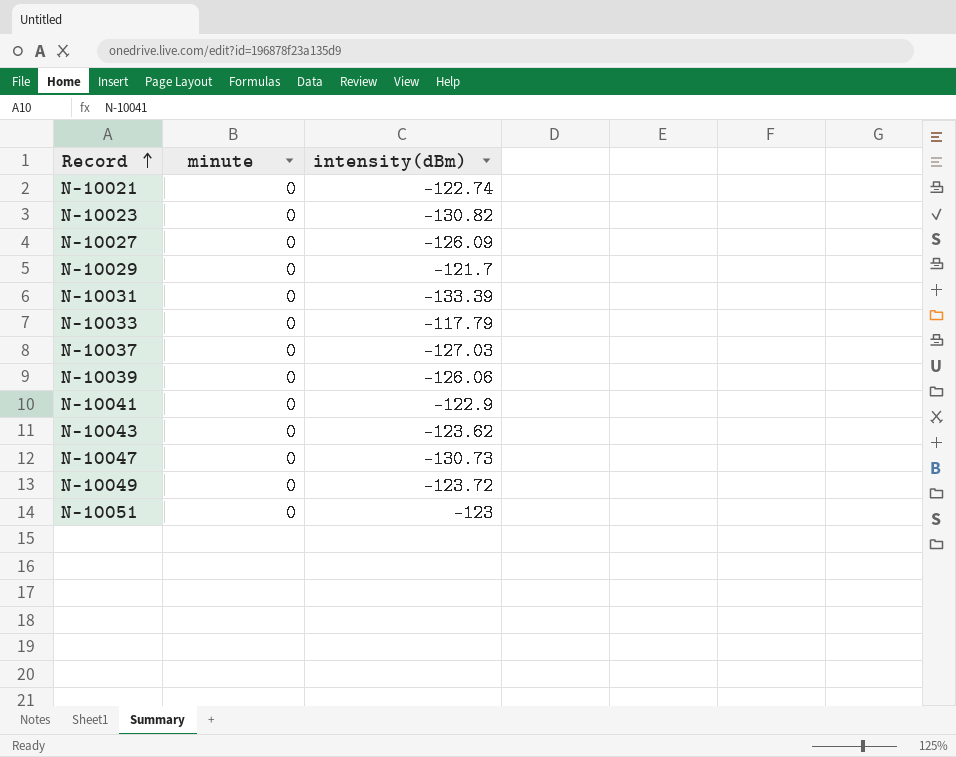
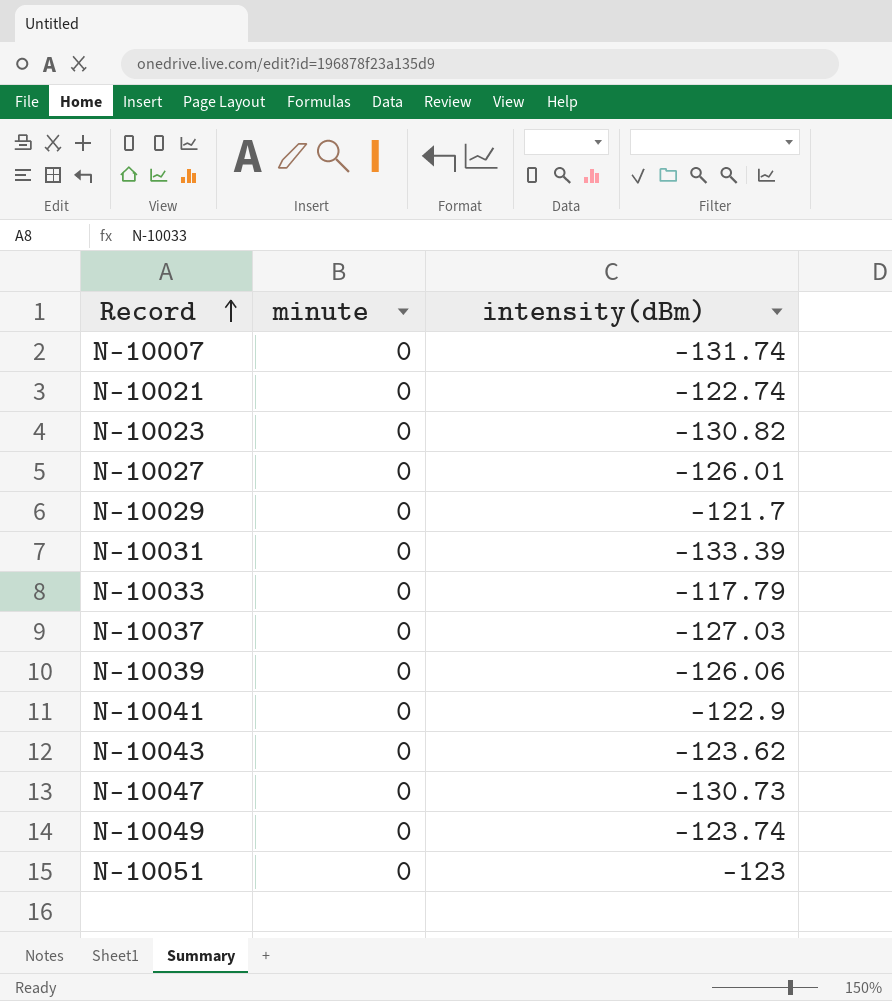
row N-10007: none -> 0 | -131.74
N-10027 | intensity(dBm): -126.09 -> -126.01
N-10049 | intensity(dBm): -123.72 -> -123.74

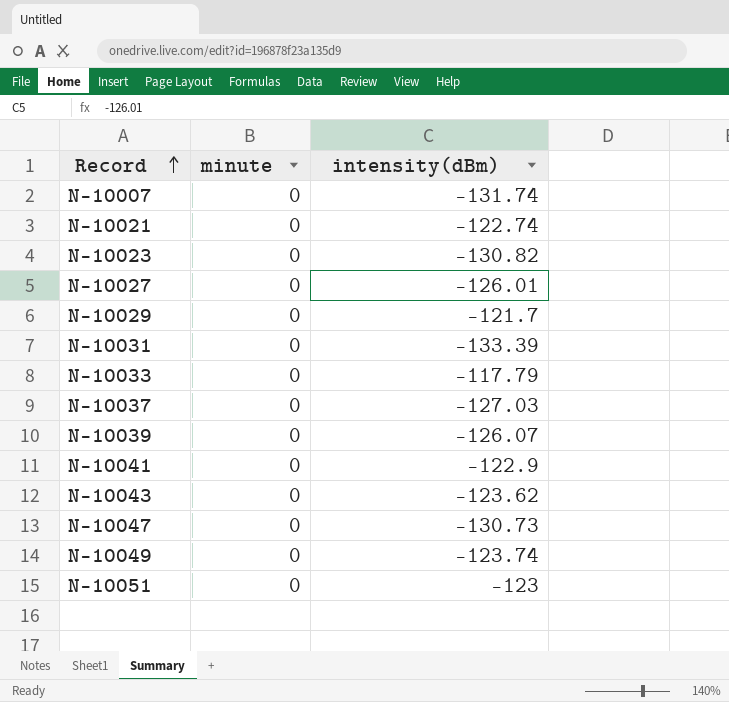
N-10039 | intensity(dBm): -126.06 -> -126.07

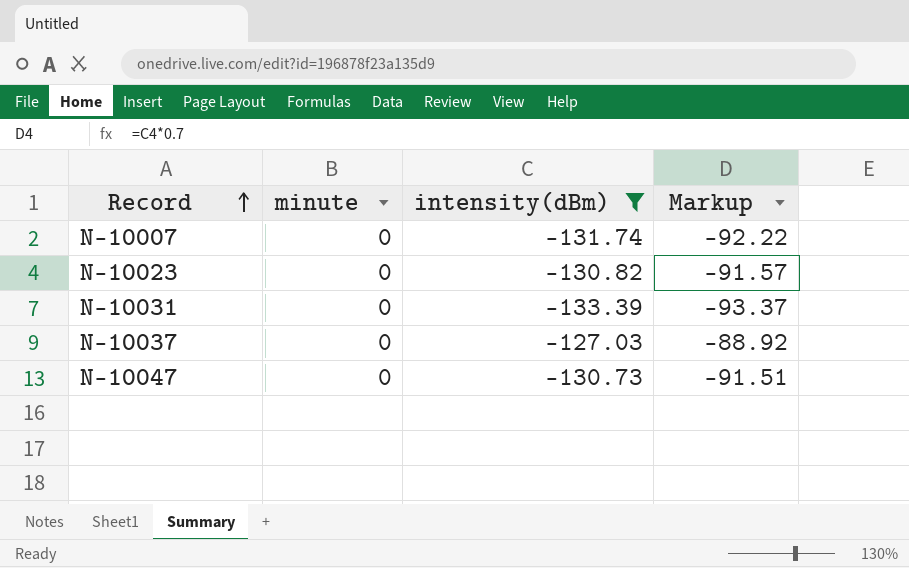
filter: none -> intensity(dBm) <= -127.03
column Markup | formula: none -> [intensity(dBm)] * 0.7

